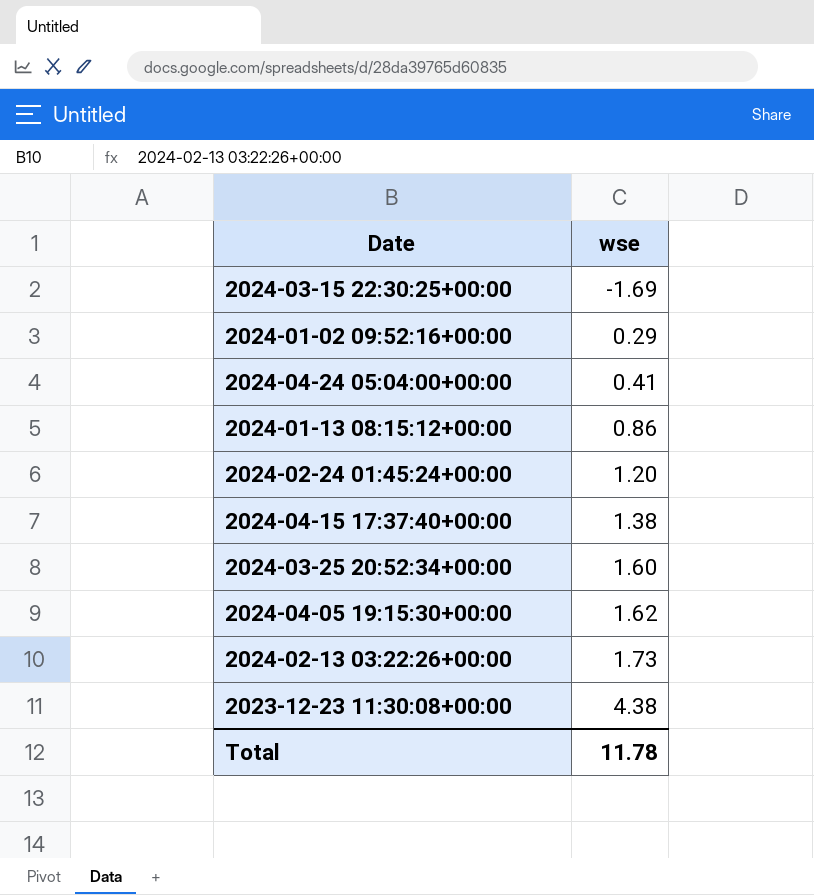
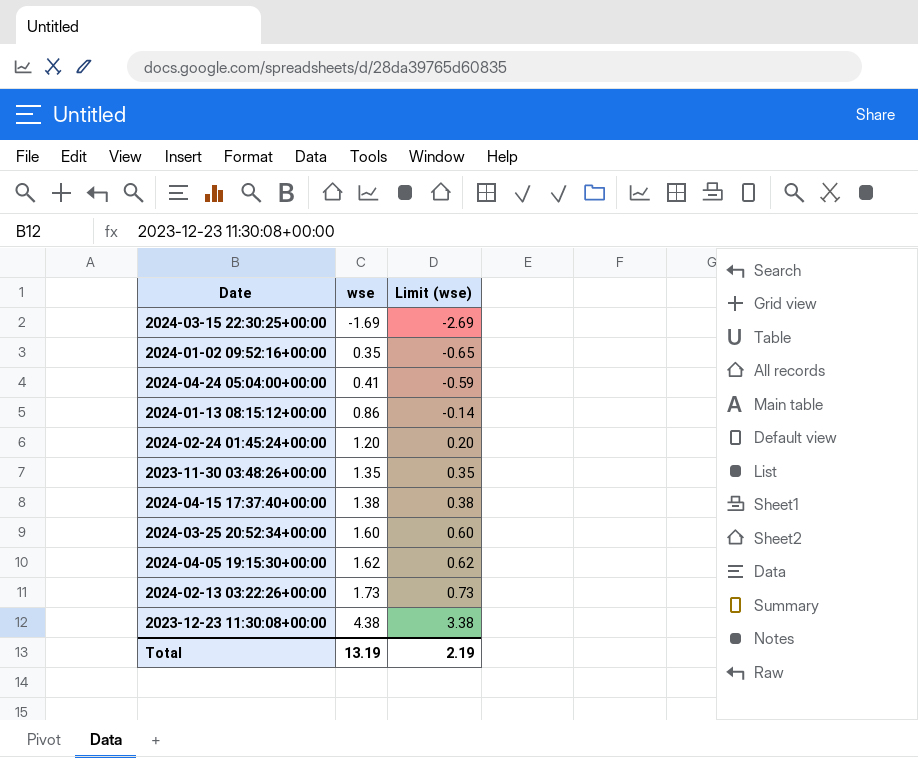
column Limit (wse) | formula: none -> [wse] - 1
2024-01-02 09:52:16+00:00 | wse: 0.29 -> 0.35
row 2023-11-30 03:48:26+00:00: none -> 1.35 | 0.35
Total | wse: 11.78 -> 13.19

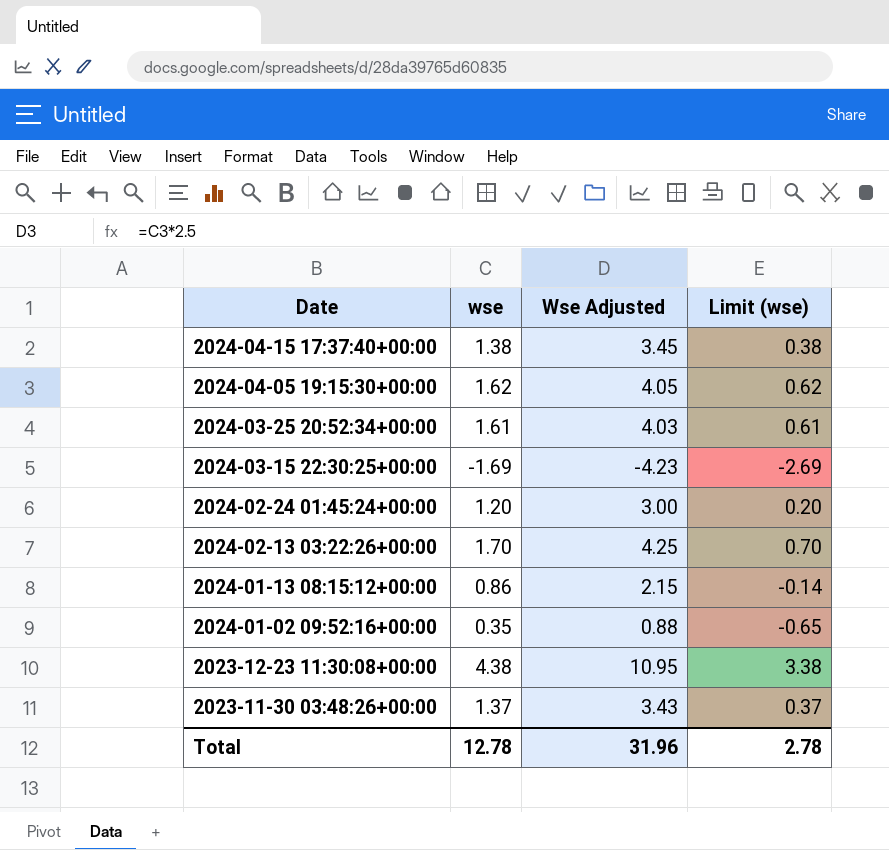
row order: wse ascending -> Date descending
column Wse Adjusted | formula: none -> [wse] * 2.5
row 2024-04-24 05:04:00+00:00: 0.41 | -0.59 -> none
2024-03-25 20:52:34+00:00 | wse: 1.60 -> 1.61
2024-03-25 20:52:34+00:00 | Limit (wse): 0.60 -> 0.61
2024-02-13 03:22:26+00:00 | wse: 1.73 -> 1.70
2024-02-13 03:22:26+00:00 | Limit (wse): 0.73 -> 0.70
2023-11-30 03:48:26+00:00 | wse: 1.35 -> 1.37
2023-11-30 03:48:26+00:00 | Limit (wse): 0.35 -> 0.37
Total | wse: 13.19 -> 12.78
Total | Limit (wse): 2.19 -> 2.78

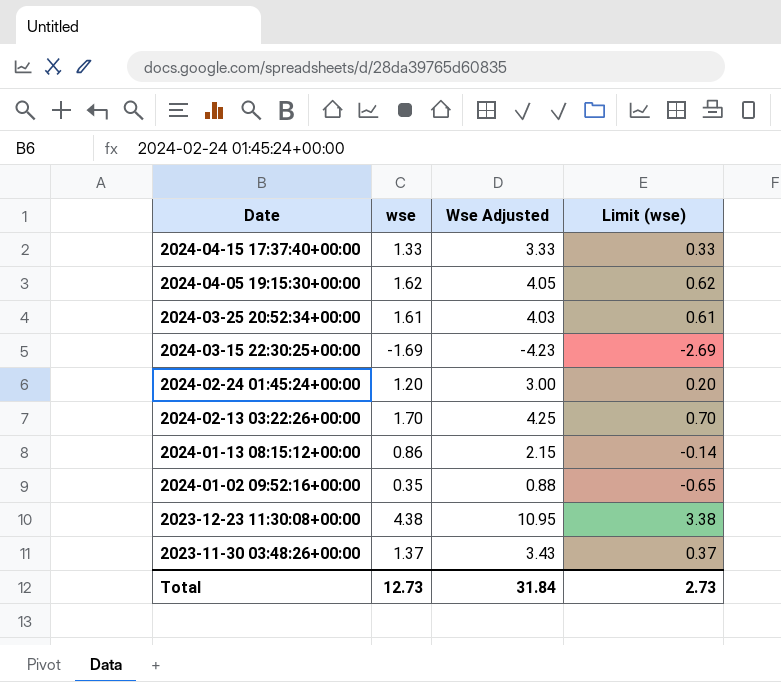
2024-04-15 17:37:40+00:00 | wse: 1.38 -> 1.33
2024-04-15 17:37:40+00:00 | Wse Adjusted: 3.45 -> 3.33
2024-04-15 17:37:40+00:00 | Limit (wse): 0.38 -> 0.33
Total | wse: 12.78 -> 12.73
Total | Wse Adjusted: 31.96 -> 31.84
Total | Limit (wse): 2.78 -> 2.73

